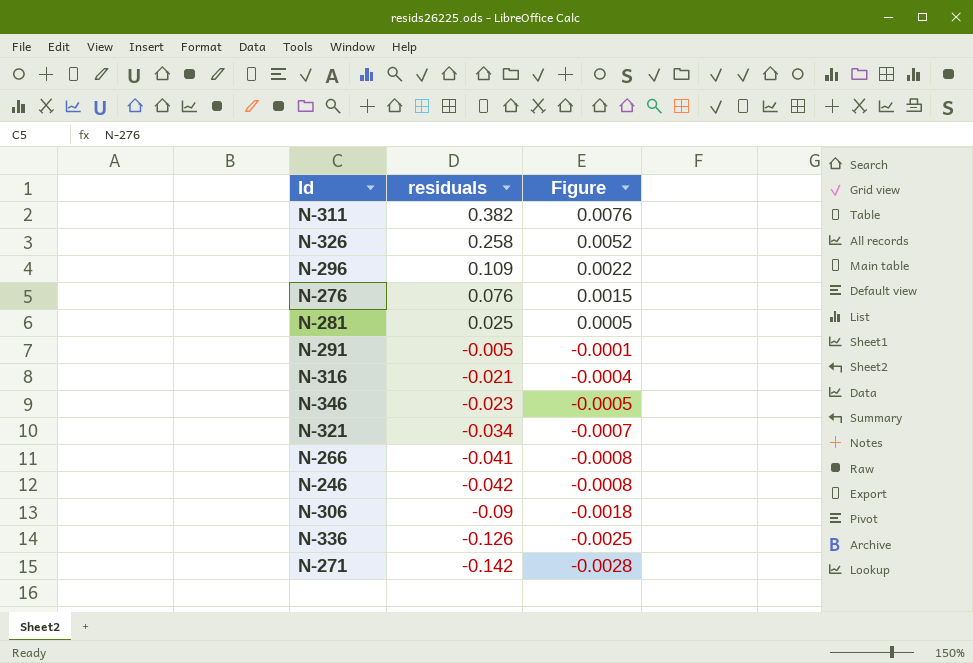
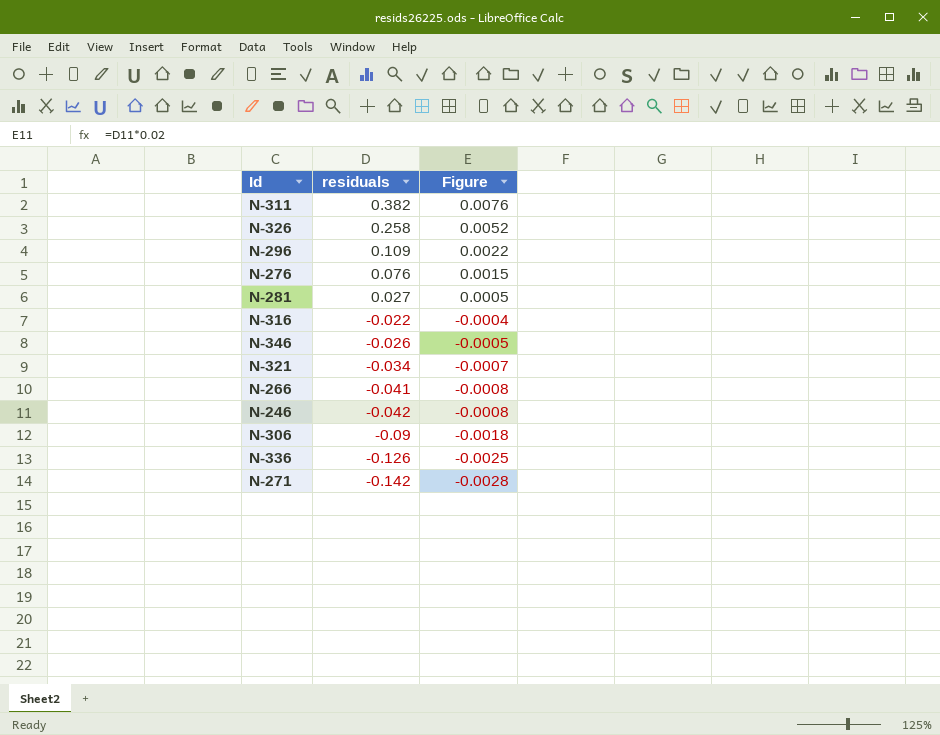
row N-291: -0.005 | -0.0001 -> none
N-281 | residuals: 0.025 -> 0.027
N-316 | residuals: -0.021 -> -0.022
N-346 | residuals: -0.023 -> -0.026

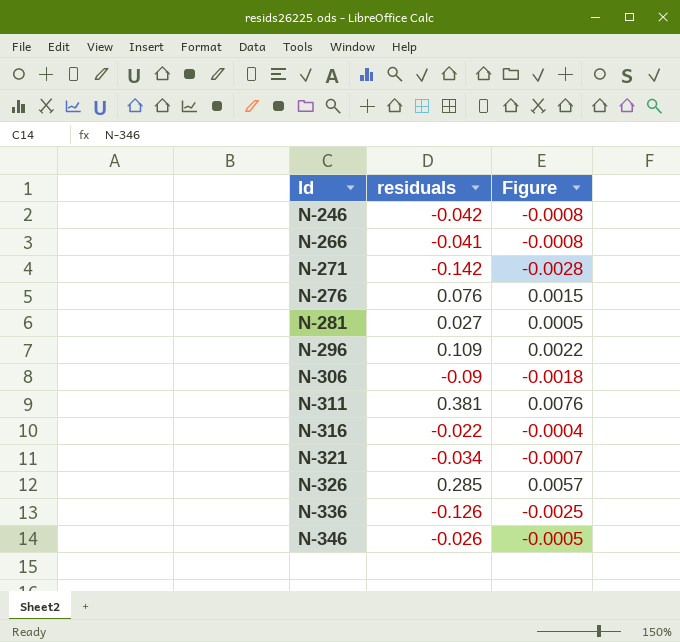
row order: residuals descending -> Id ascending
N-311 | residuals: 0.382 -> 0.381
N-326 | residuals: 0.258 -> 0.285
N-326 | Figure: 0.0052 -> 0.0057

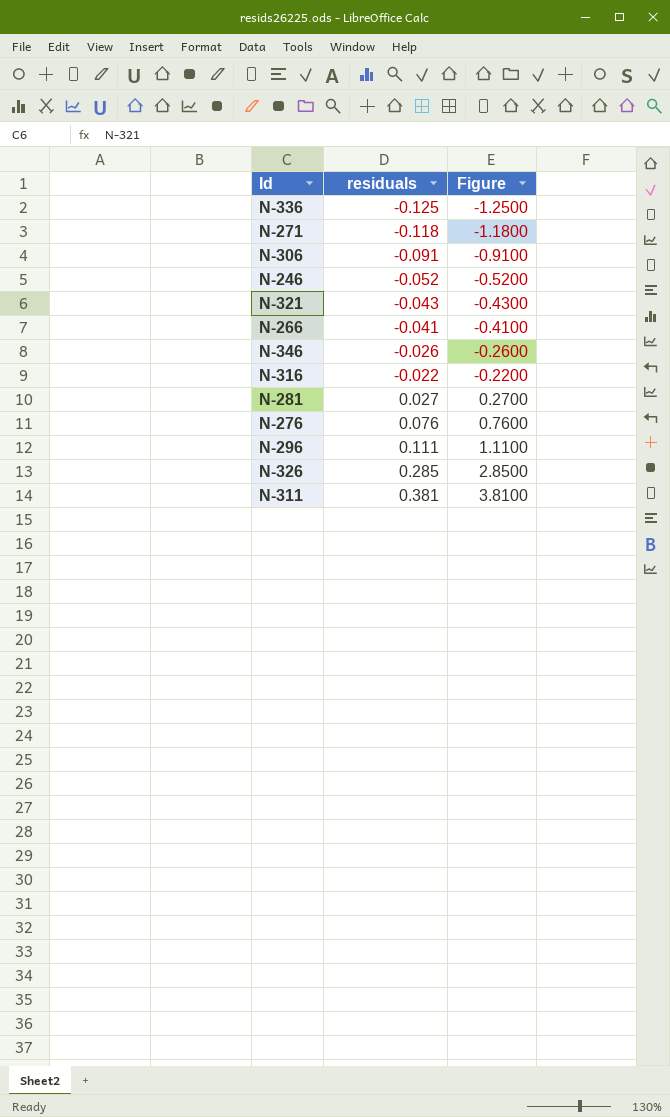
row order: Id ascending -> residuals ascending
column Figure | formula: [residuals] * 0.02 -> [residuals] * 10
N-336 | residuals: -0.126 -> -0.125
N-271 | residuals: -0.142 -> -0.118
N-306 | residuals: -0.09 -> -0.091
N-246 | residuals: -0.042 -> -0.052
N-321 | residuals: -0.034 -> -0.043
N-296 | residuals: 0.109 -> 0.111

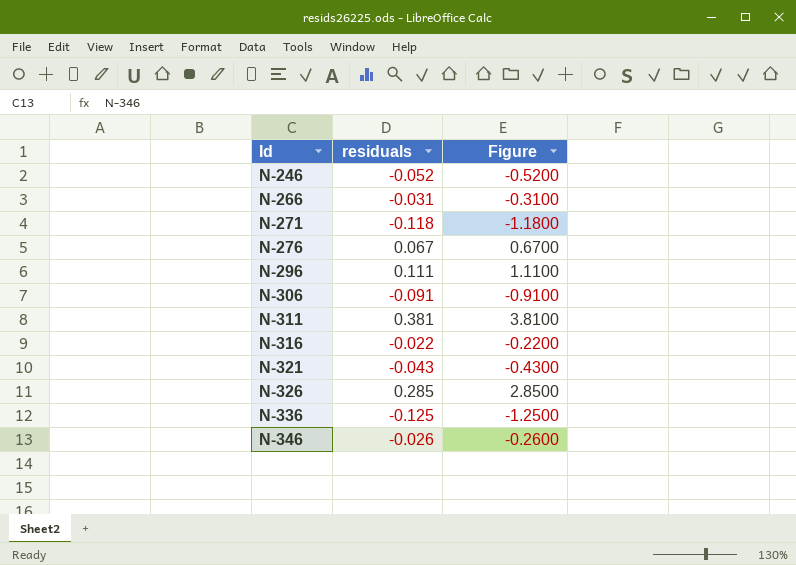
row order: residuals ascending -> Id ascending
row N-281: 0.027 | 0.2700 -> none
N-266 | residuals: -0.041 -> -0.031
N-266 | Figure: -0.4100 -> -0.3100
N-276 | residuals: 0.076 -> 0.067
N-276 | Figure: 0.7600 -> 0.6700

